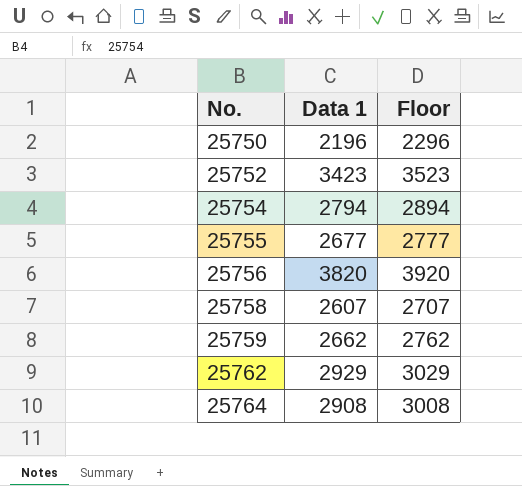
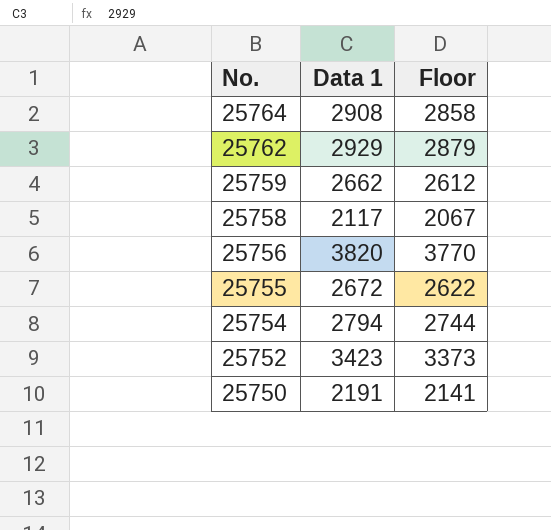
row order: No. ascending -> No. descending
column Floor | formula: [Data 1] + 100 -> [Data 1] - 50
25758 | Data 1: 2607 -> 2117
25755 | Data 1: 2677 -> 2672
25750 | Data 1: 2196 -> 2191

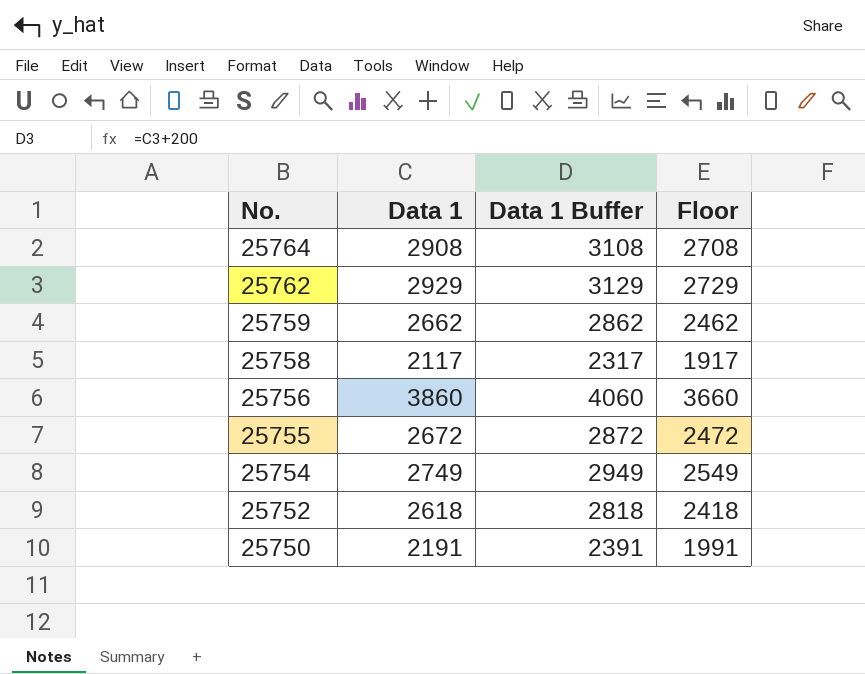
column Data 1 Buffer | formula: none -> [Data 1] + 200
column Floor | formula: [Data 1] - 50 -> [Data 1] - 200
25756 | Data 1: 3820 -> 3860
25754 | Data 1: 2794 -> 2749
25752 | Data 1: 3423 -> 2618

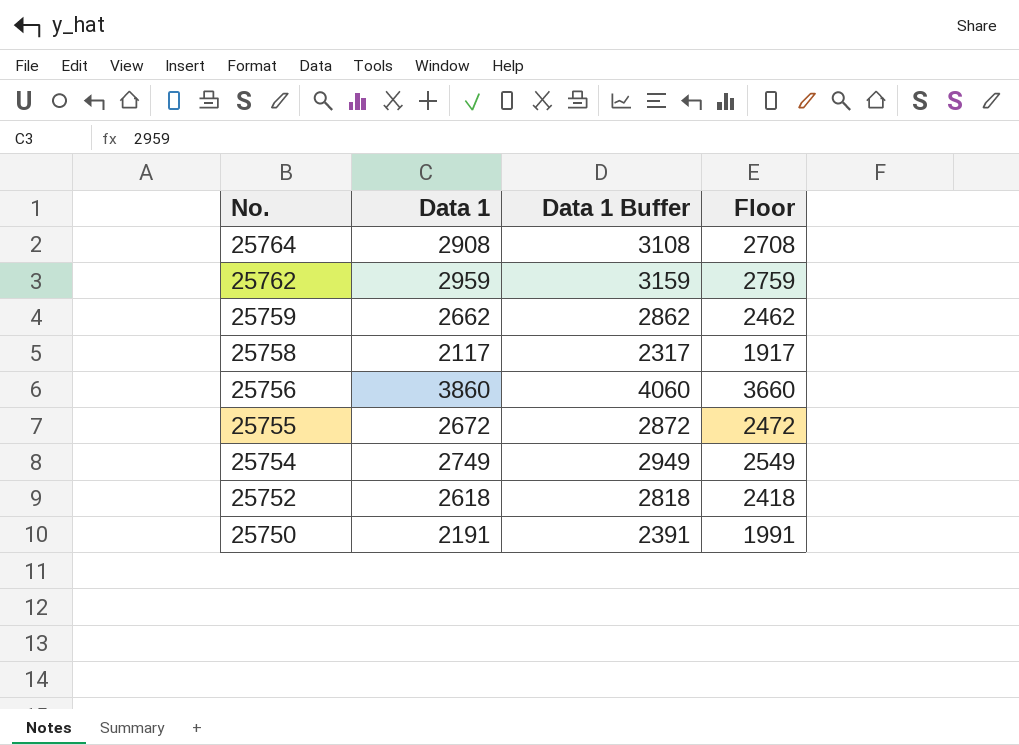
25762 | Data 1: 2929 -> 2959
25762 | Data 1 Buffer: 3129 -> 3159
25762 | Floor: 2729 -> 2759

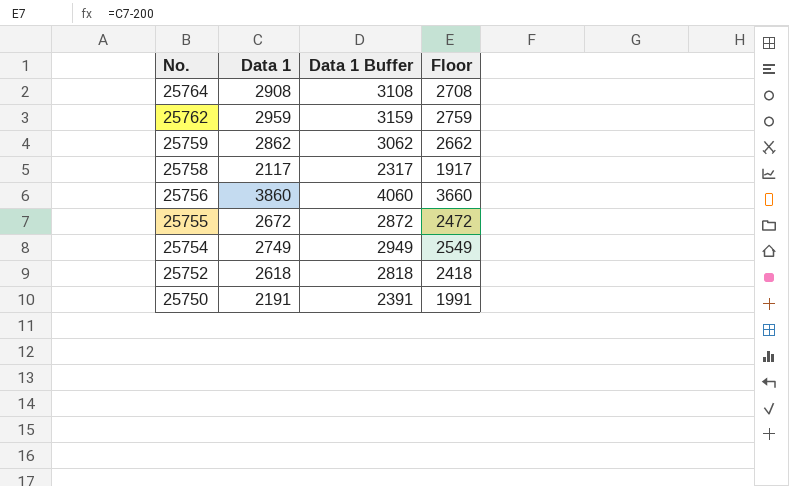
25759 | Data 1: 2662 -> 2862
25759 | Data 1 Buffer: 2862 -> 3062
25759 | Floor: 2462 -> 2662

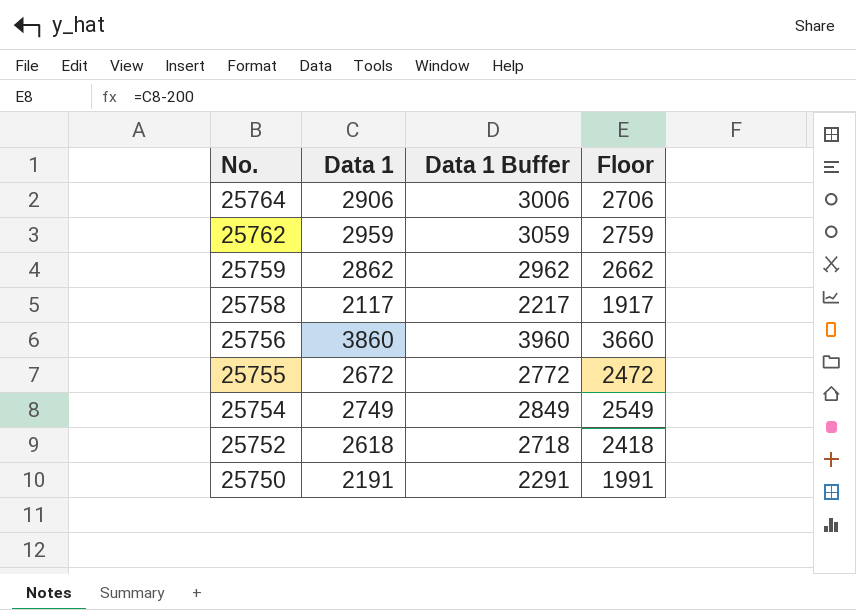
column Data 1 Buffer | formula: [Data 1] + 200 -> [Data 1] + 100
25764 | Data 1: 2908 -> 2906
25764 | Floor: 2708 -> 2706

